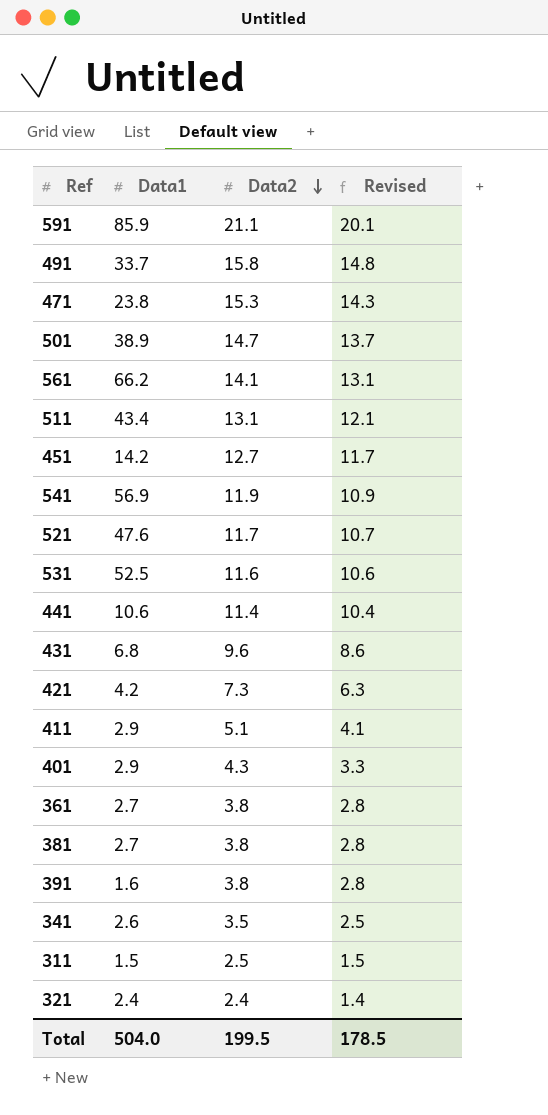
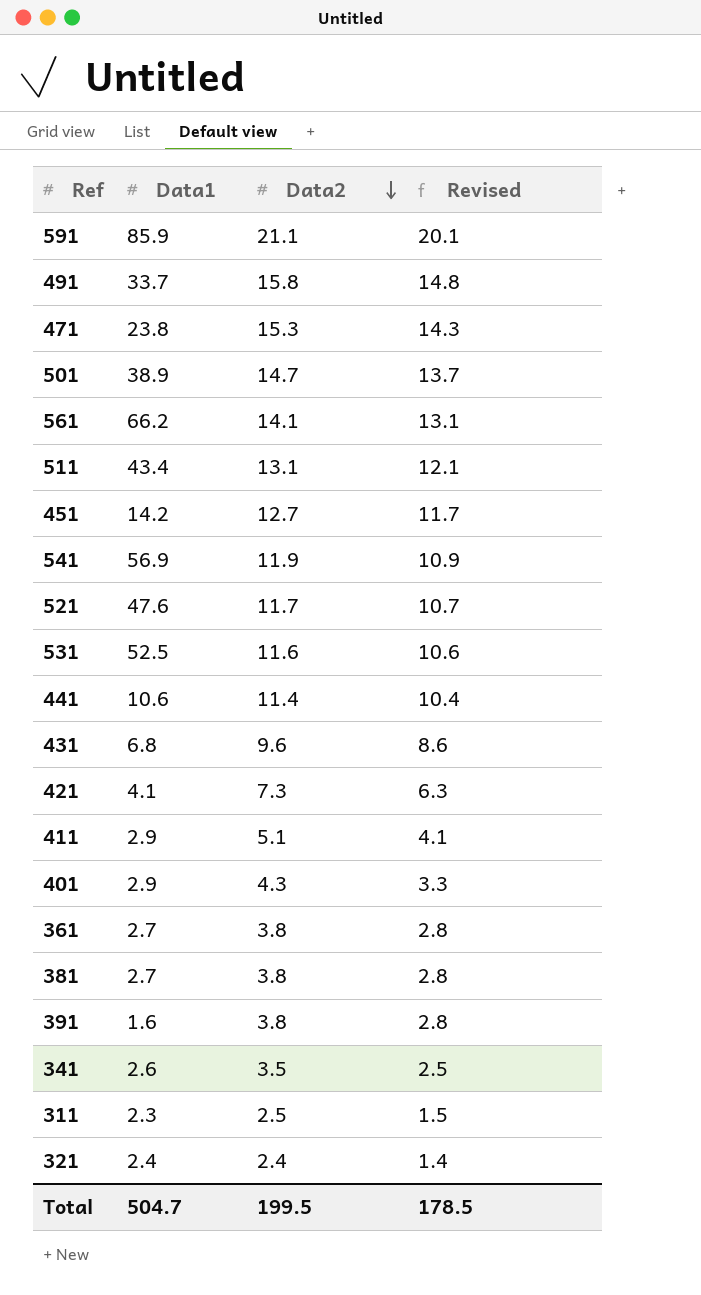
421 | Data1: 4.2 -> 4.1
311 | Data1: 1.5 -> 2.3
Total | Data1: 504.0 -> 504.7

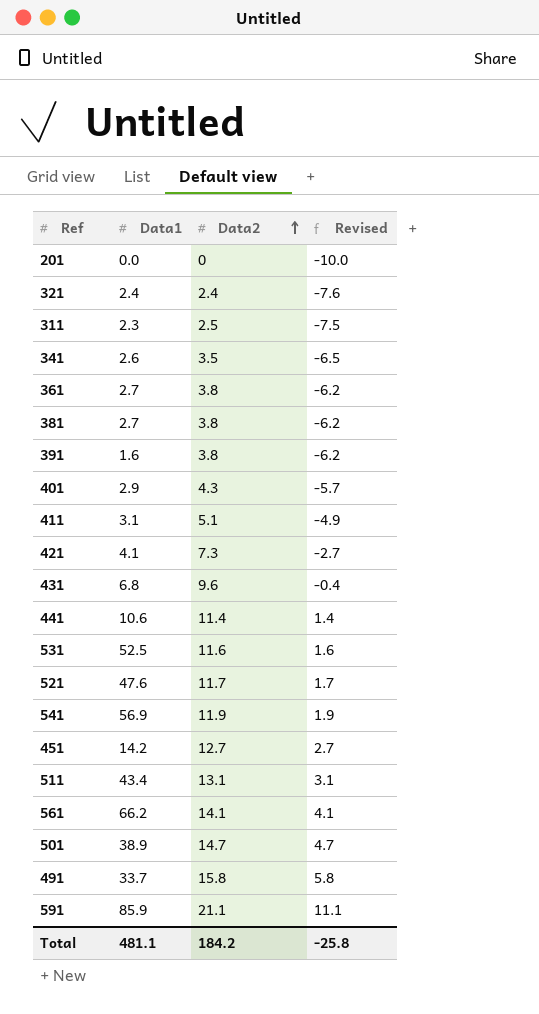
row order: Data2 descending -> Data2 ascending
column Revised | formula: [Data2] - 1 -> [Data2] - 10
row 471: 23.8 | 15.3 | 14.3 -> none
row 201: none -> 0.0 | 0 | -10.0
411 | Data1: 2.9 -> 3.1
Total | Data1: 504.7 -> 481.1
Total | Data2: 199.5 -> 184.2
Total | Revised: 178.5 -> -25.8

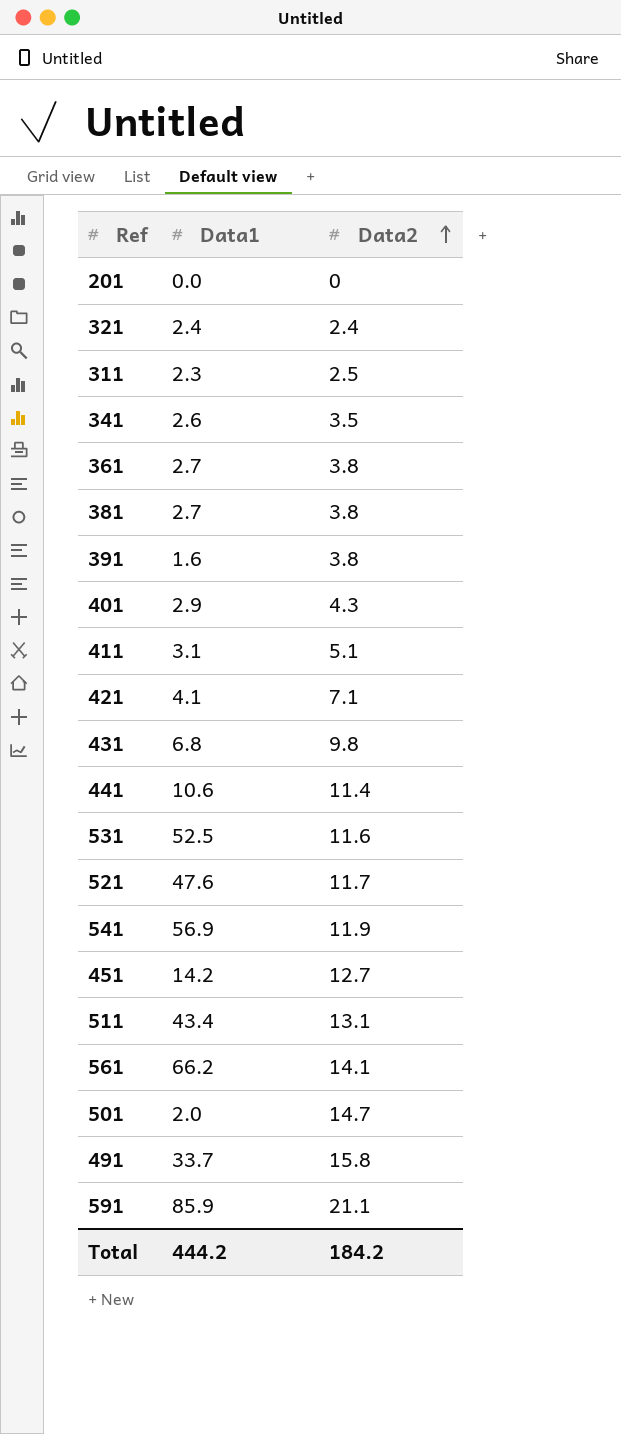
column Revised | formula: [Data2] - 10 -> none
421 | Data2: 7.3 -> 7.1
431 | Data2: 9.6 -> 9.8
501 | Data1: 38.9 -> 2.0
Total | Data1: 481.1 -> 444.2

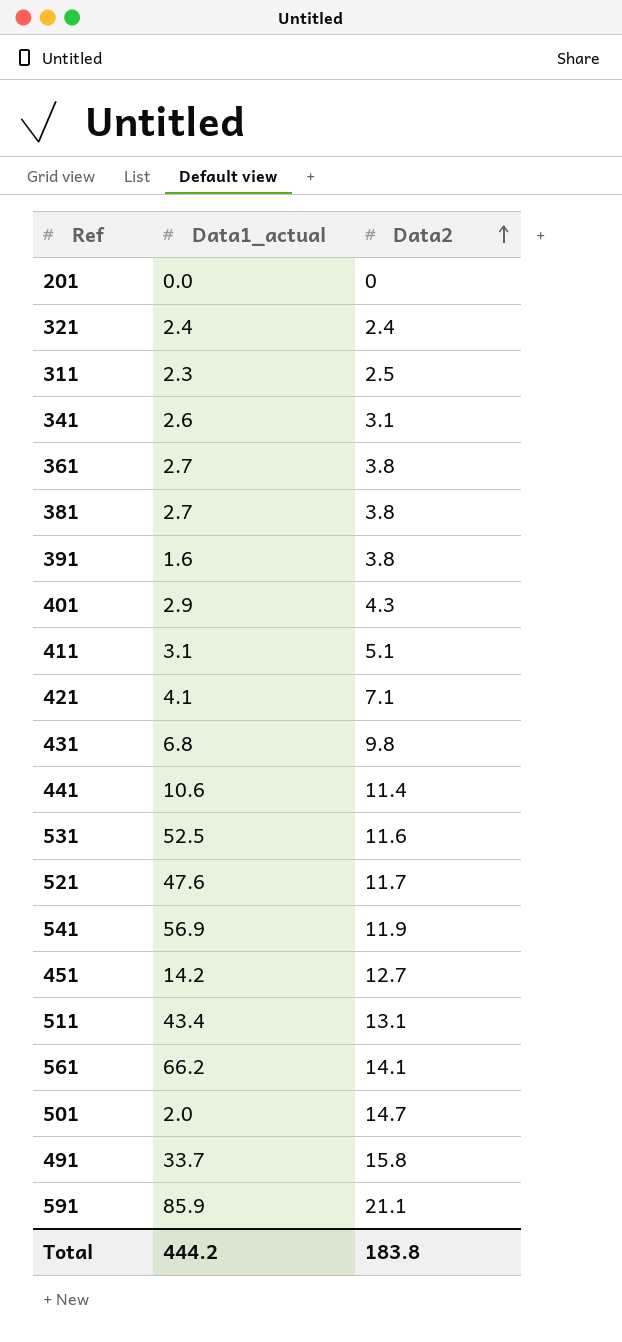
column name: Data1 -> Data1_actual
341 | Data2: 3.5 -> 3.1
Total | Data2: 184.2 -> 183.8

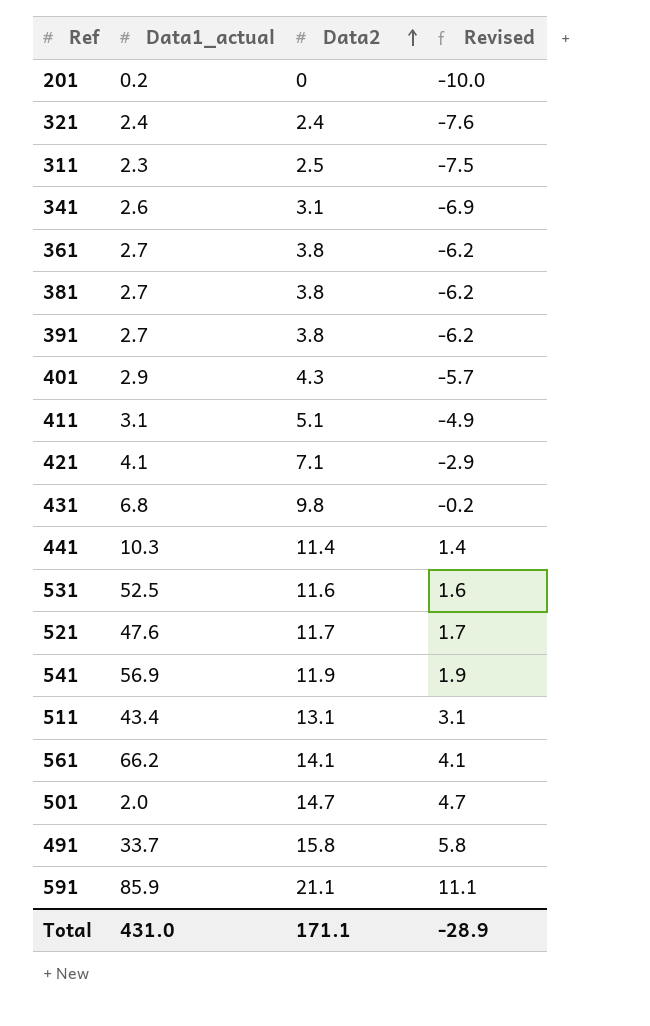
column Revised | formula: none -> [Data2] - 10
row 451: 14.2 | 12.7 -> none
201 | Data1_actual: 0.0 -> 0.2
391 | Data1_actual: 1.6 -> 2.7
441 | Data1_actual: 10.6 -> 10.3
Total | Data1_actual: 444.2 -> 431.0
Total | Data2: 183.8 -> 171.1

